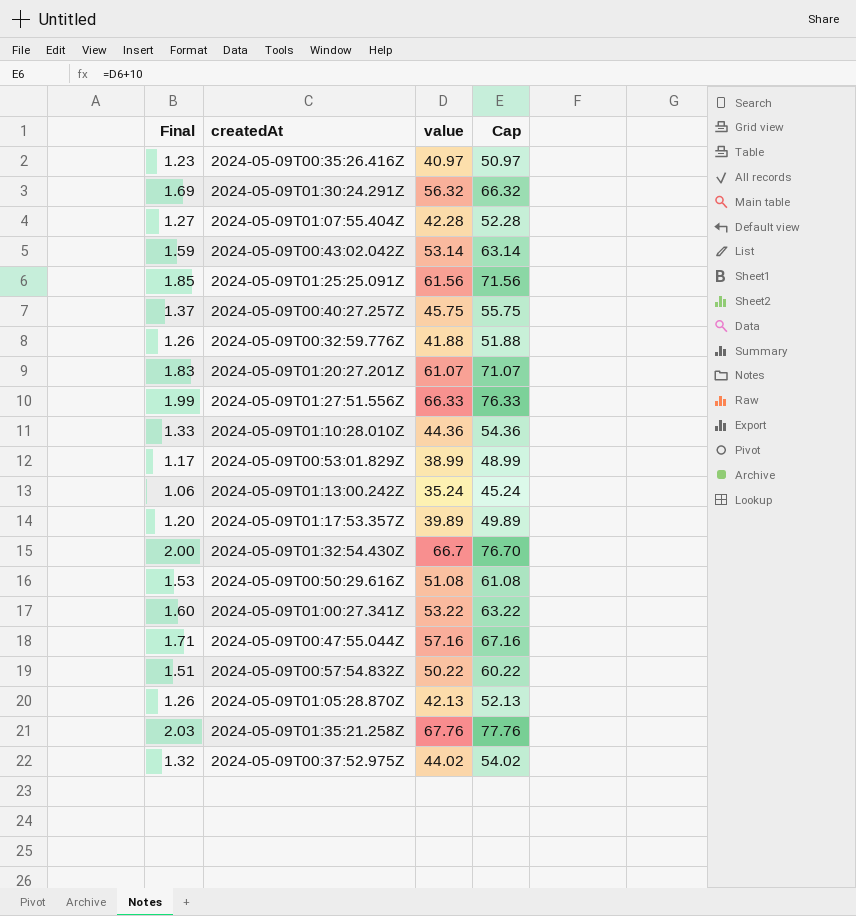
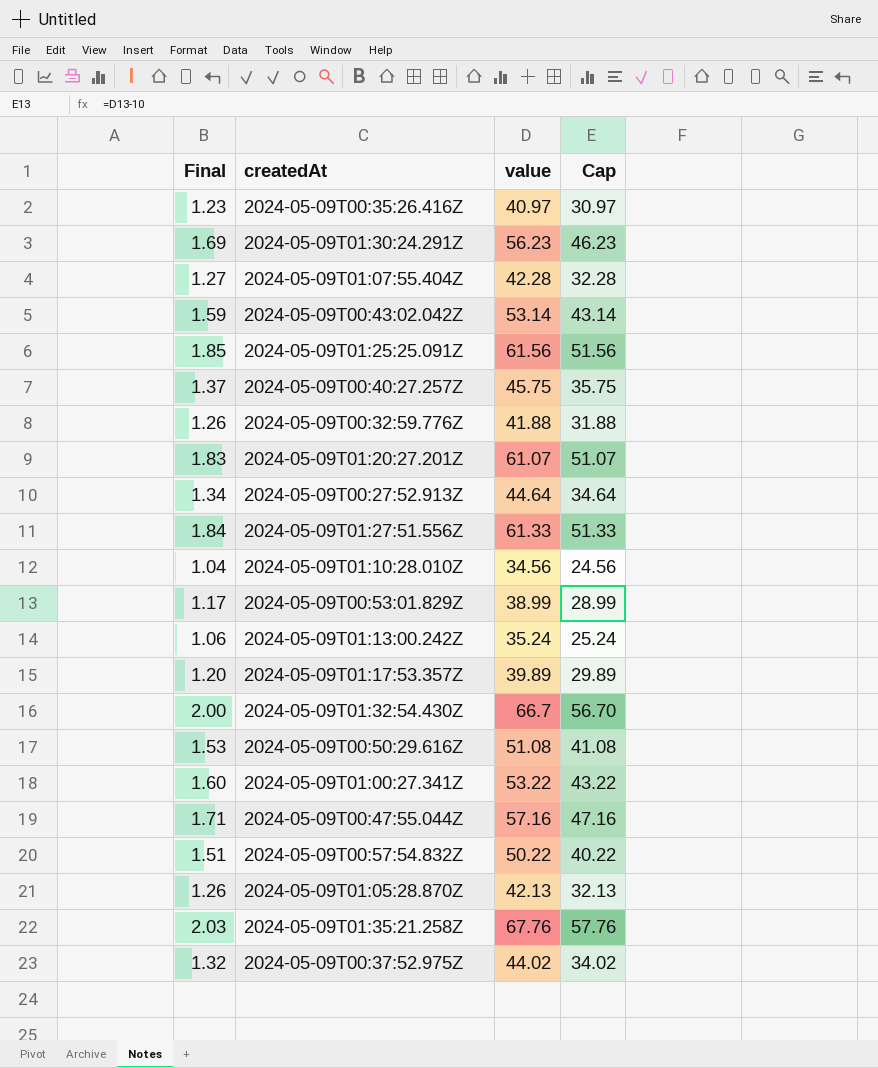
column Cap | formula: [value] + 10 -> [value] - 10
2024-05-09T01:30:24.291Z | value: 56.32 -> 56.23
row 2024-05-09T00:27:52.913Z: none -> 1.34 | 44.64 | 34.64
2024-05-09T01:27:51.556Z | Final: 1.99 -> 1.84
2024-05-09T01:27:51.556Z | value: 66.33 -> 61.33
2024-05-09T01:10:28.010Z | Final: 1.33 -> 1.04
2024-05-09T01:10:28.010Z | value: 44.36 -> 34.56

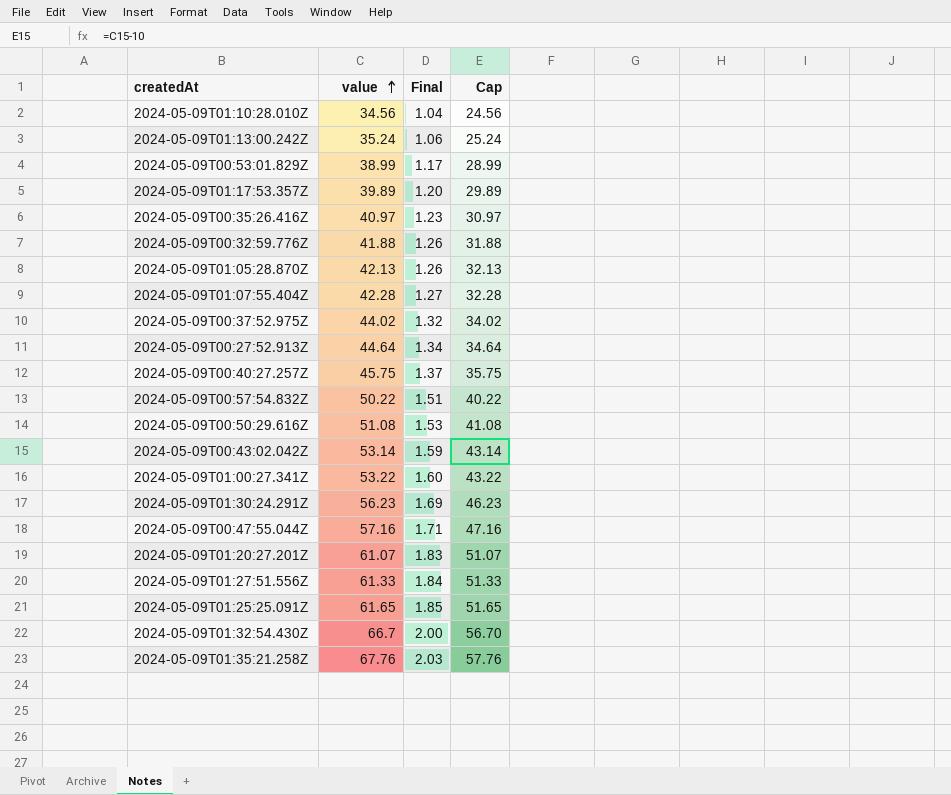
row order: none -> value ascending
column Final | position: 1 -> 3
2024-05-09T01:25:25.091Z | value: 61.56 -> 61.65
2024-05-09T01:25:25.091Z | Cap: 51.56 -> 51.65

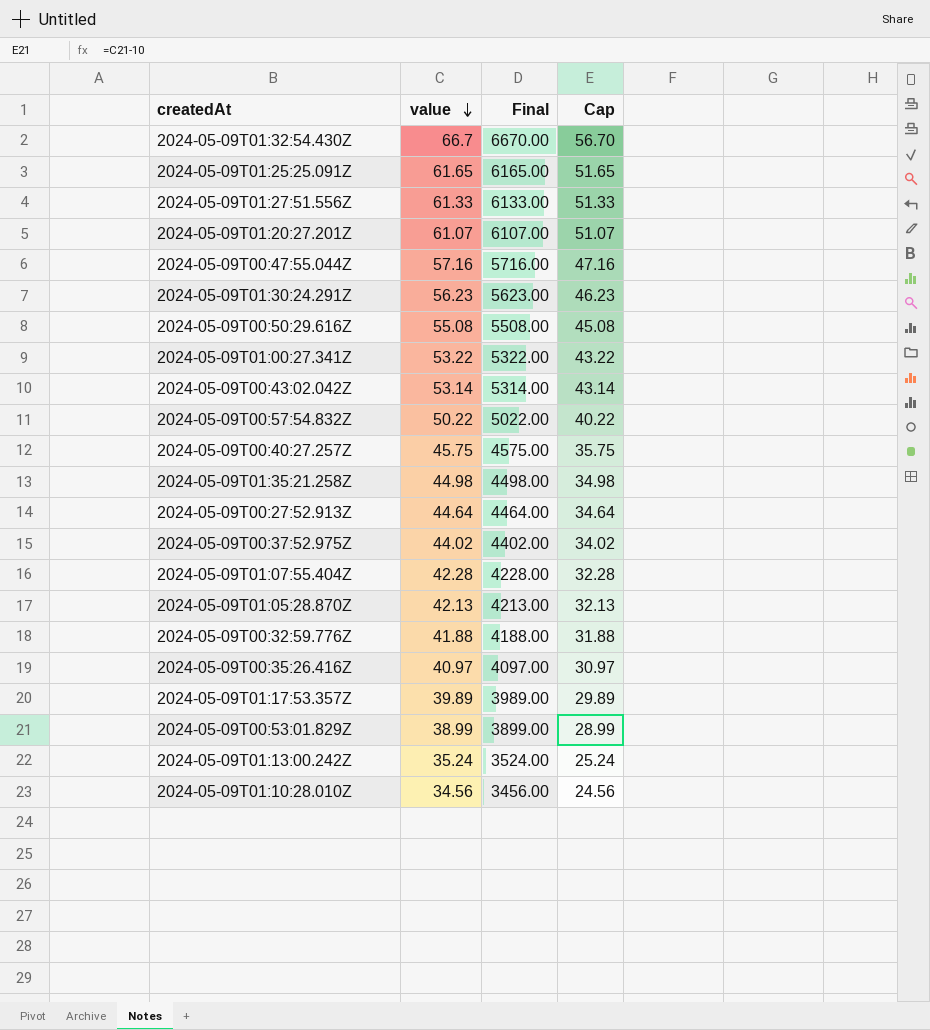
row order: value ascending -> value descending
column Final | formula: [value] * 0.03 -> [value] * 100
2024-05-09T00:50:29.616Z | value: 51.08 -> 55.08
2024-05-09T00:50:29.616Z | Cap: 41.08 -> 45.08
2024-05-09T01:35:21.258Z | value: 67.76 -> 44.98
2024-05-09T01:35:21.258Z | Cap: 57.76 -> 34.98

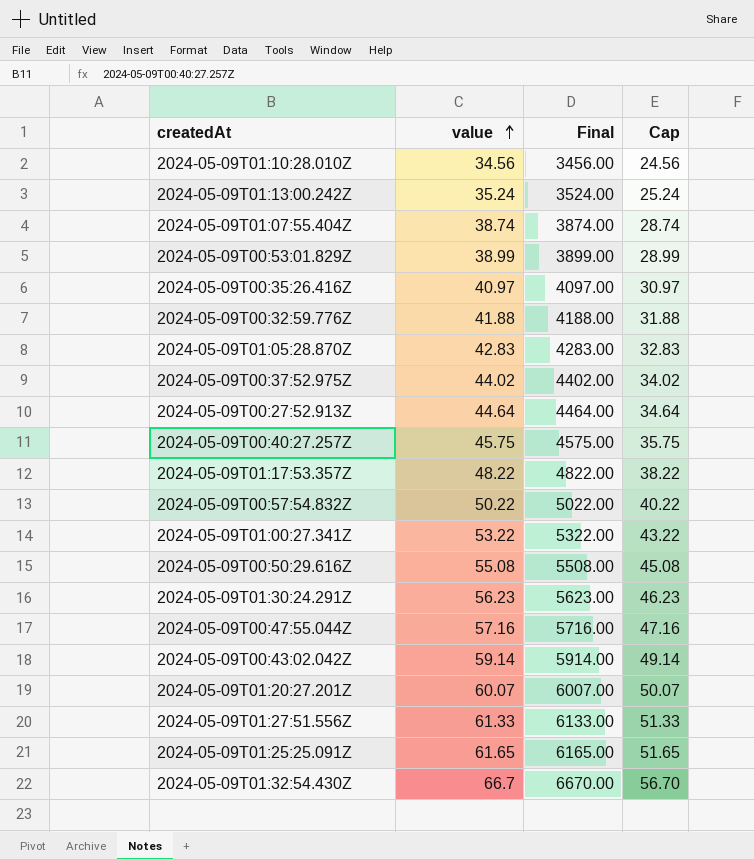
row order: value descending -> value ascending
row 2024-05-09T01:35:21.258Z: 44.98 | 4498.00 | 34.98 -> none
2024-05-09T01:07:55.404Z | value: 42.28 -> 38.74
2024-05-09T01:07:55.404Z | Final: 4228.00 -> 3874.00
2024-05-09T01:07:55.404Z | Cap: 32.28 -> 28.74
2024-05-09T01:05:28.870Z | value: 42.13 -> 42.83
2024-05-09T01:05:28.870Z | Final: 4213.00 -> 4283.00
2024-05-09T01:05:28.870Z | Cap: 32.13 -> 32.83
2024-05-09T01:17:53.357Z | value: 39.89 -> 48.22
2024-05-09T01:17:53.357Z | Final: 3989.00 -> 4822.00
2024-05-09T01:17:53.357Z | Cap: 29.89 -> 38.22
2024-05-09T00:43:02.042Z | value: 53.14 -> 59.14
2024-05-09T00:43:02.042Z | Final: 5314.00 -> 5914.00
2024-05-09T00:43:02.042Z | Cap: 43.14 -> 49.14
2024-05-09T01:20:27.201Z | value: 61.07 -> 60.07
2024-05-09T01:20:27.201Z | Final: 6107.00 -> 6007.00
2024-05-09T01:20:27.201Z | Cap: 51.07 -> 50.07

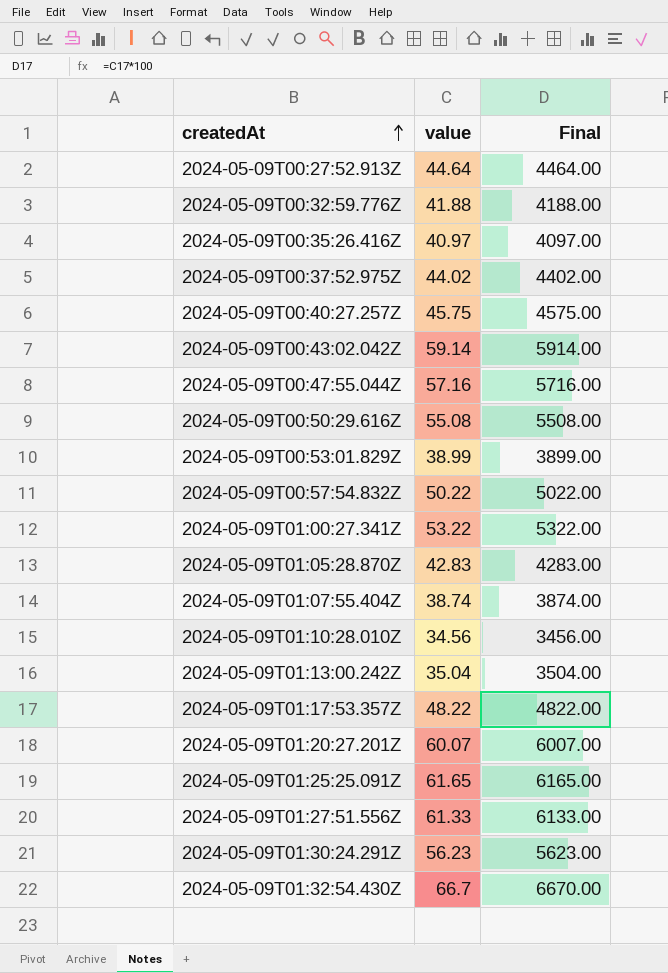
row order: value ascending -> createdAt ascending
column Cap | formula: [value] - 10 -> none
2024-05-09T01:13:00.242Z | value: 35.24 -> 35.04
2024-05-09T01:13:00.242Z | Final: 3524.00 -> 3504.00

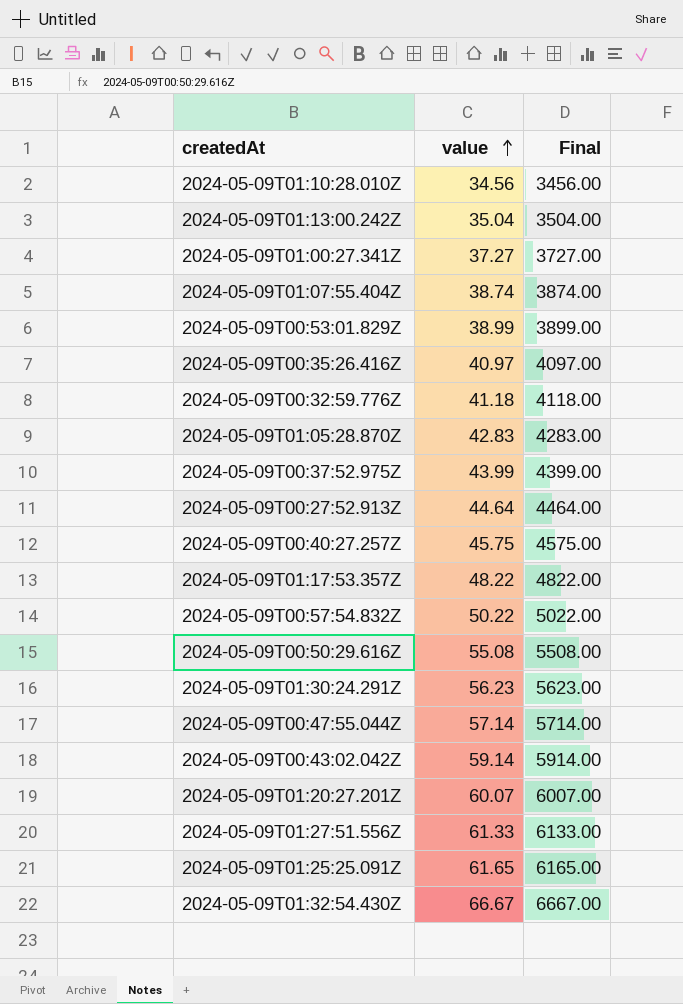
row order: createdAt ascending -> value ascending
2024-05-09T01:00:27.341Z | value: 53.22 -> 37.27
2024-05-09T01:00:27.341Z | Final: 5322.00 -> 3727.00
2024-05-09T00:32:59.776Z | value: 41.88 -> 41.18
2024-05-09T00:32:59.776Z | Final: 4188.00 -> 4118.00
2024-05-09T00:37:52.975Z | value: 44.02 -> 43.99
2024-05-09T00:37:52.975Z | Final: 4402.00 -> 4399.00
2024-05-09T00:47:55.044Z | value: 57.16 -> 57.14
2024-05-09T00:47:55.044Z | Final: 5716.00 -> 5714.00
2024-05-09T01:32:54.430Z | value: 66.7 -> 66.67
2024-05-09T01:32:54.430Z | Final: 6670.00 -> 6667.00

